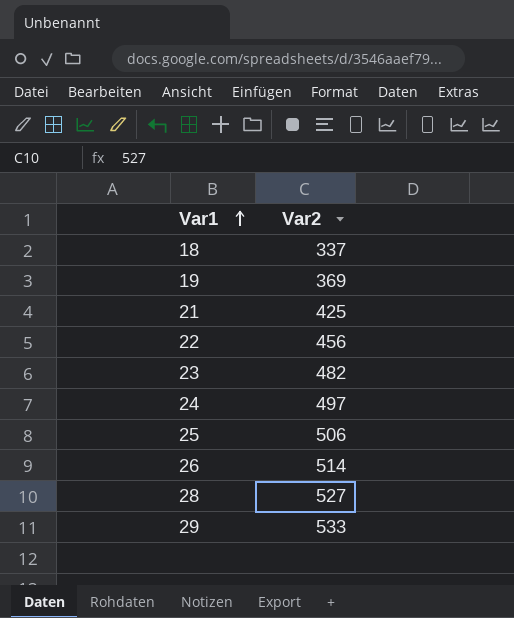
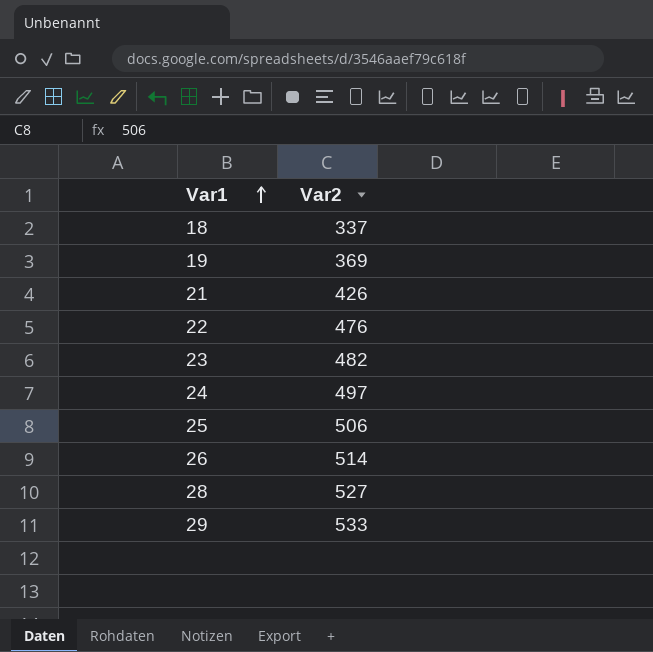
21 | Var2: 425 -> 426
22 | Var2: 456 -> 476

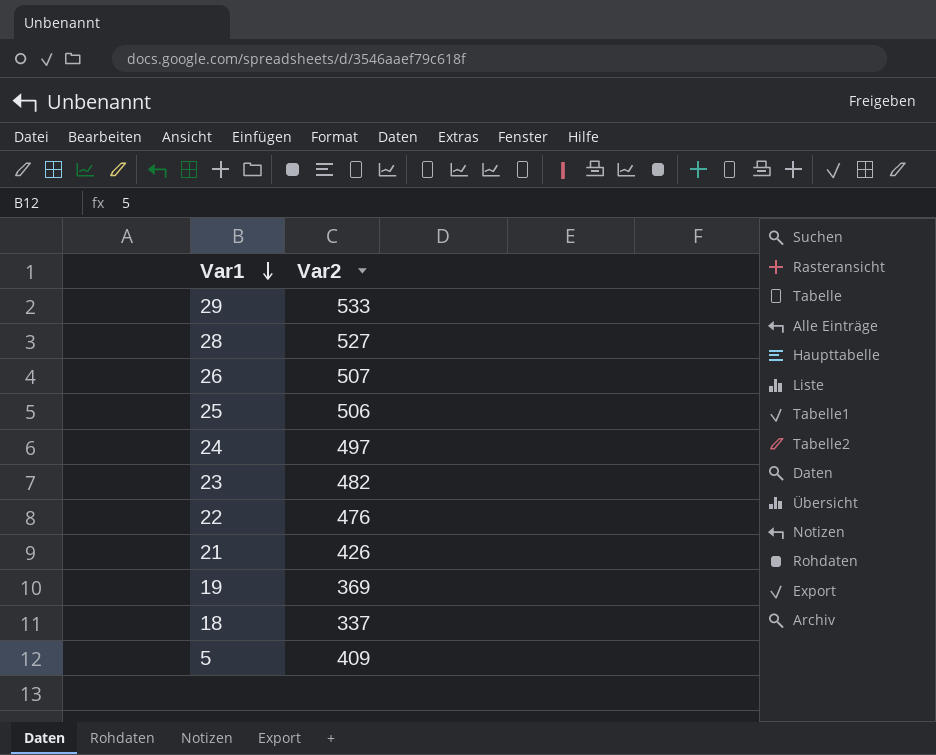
row order: Var1 ascending -> Var1 descending
26 | Var2: 514 -> 507
row 5: none -> 409

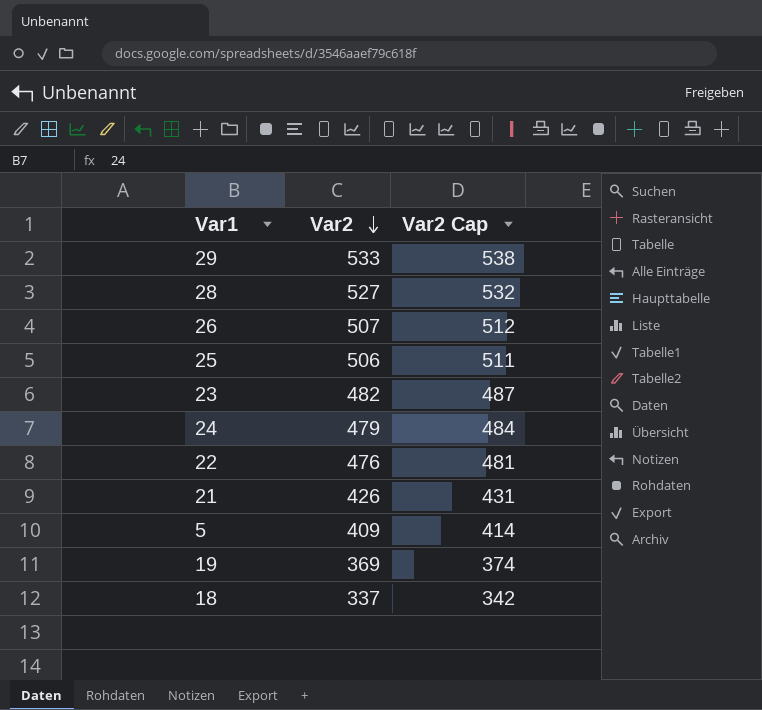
row order: Var1 descending -> Var2 descending
column Var2 Cap | formula: none -> [Var2] + 5
24 | Var2: 497 -> 479

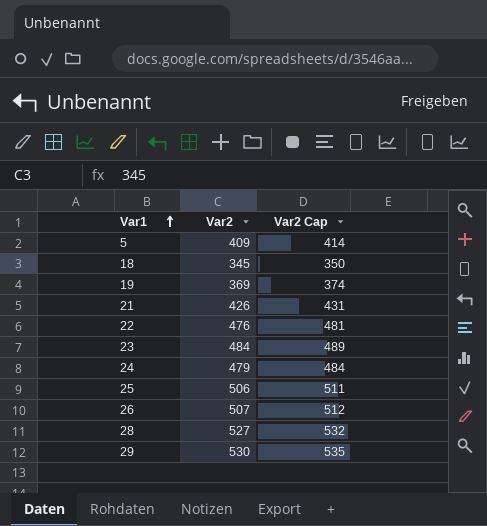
row order: Var2 descending -> Var1 ascending
18 | Var2: 337 -> 345
18 | Var2 Cap: 342 -> 350
23 | Var2: 482 -> 484
23 | Var2 Cap: 487 -> 489
29 | Var2: 533 -> 530
29 | Var2 Cap: 538 -> 535

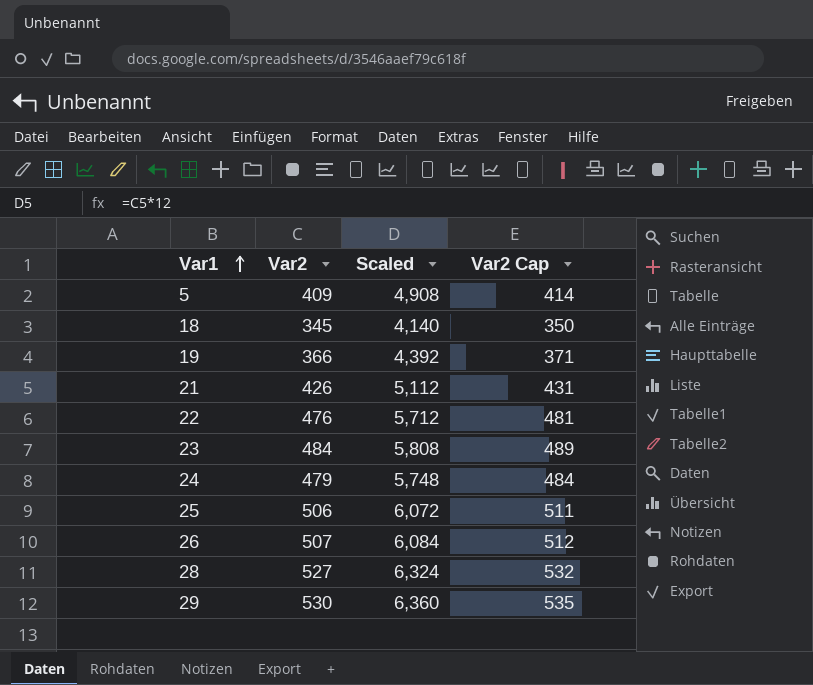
column Scaled | formula: none -> [Var2] * 12
19 | Var2: 369 -> 366
19 | Var2 Cap: 374 -> 371

